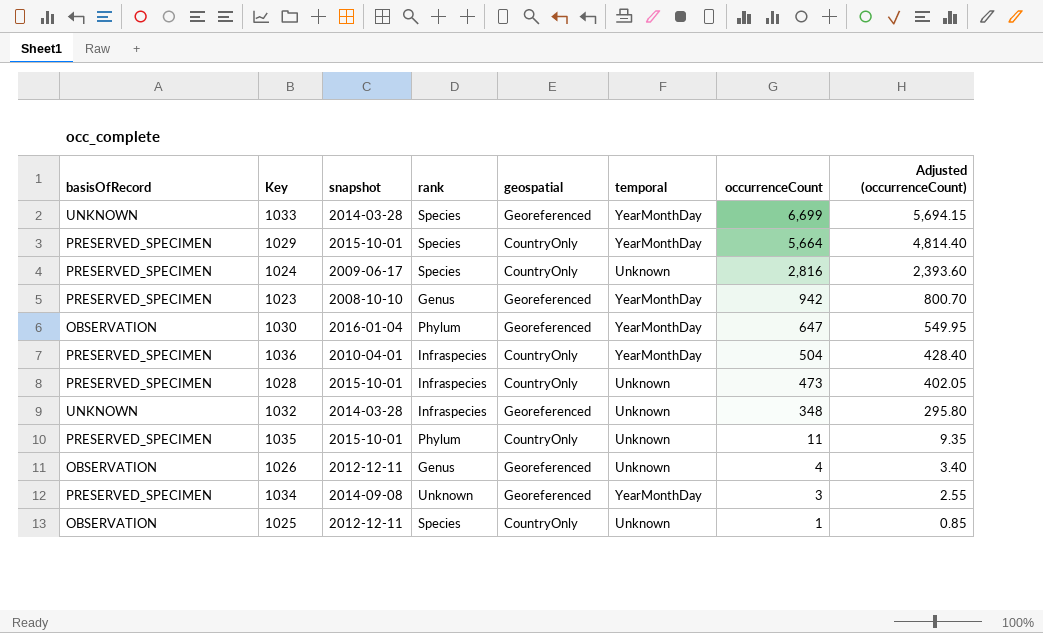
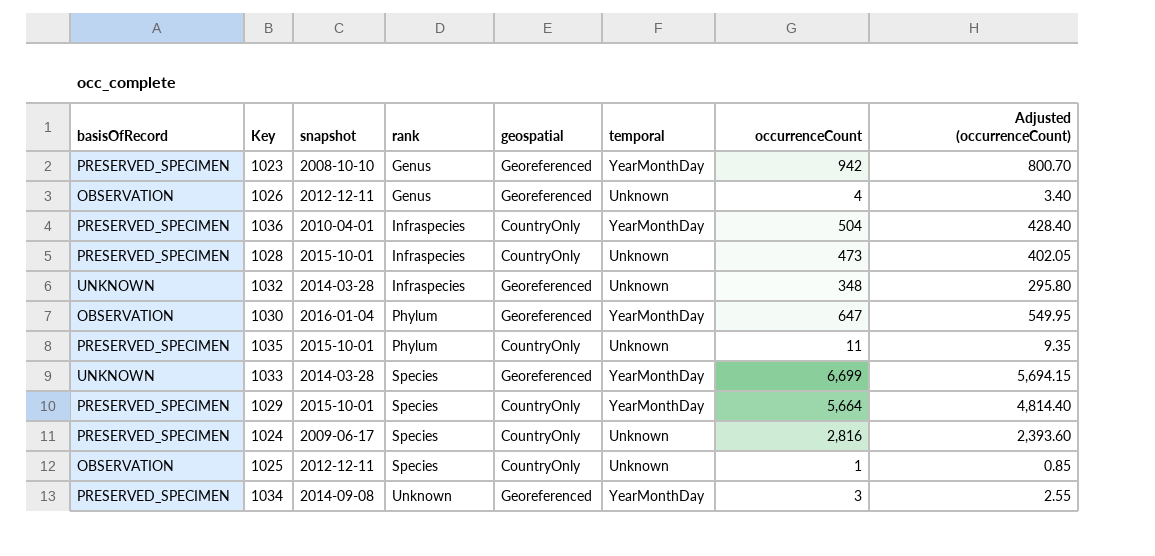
row order: occurrenceCount descending -> rank ascending

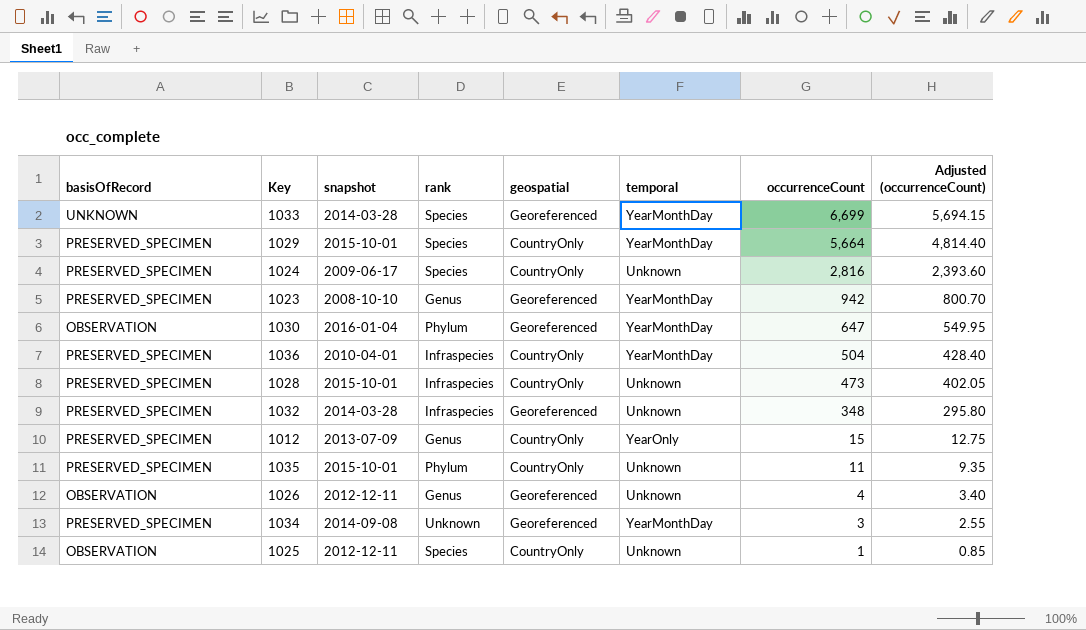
row order: rank ascending -> occurrenceCount descending
1032 | basisOfRecord: UNKNOWN -> PRESERVED_SPECIMEN
row 1012: none -> PRESERVED_SPECIMEN | 2013-07-09 | Genus | CountryOnly | YearOnly | 15 | 12.75

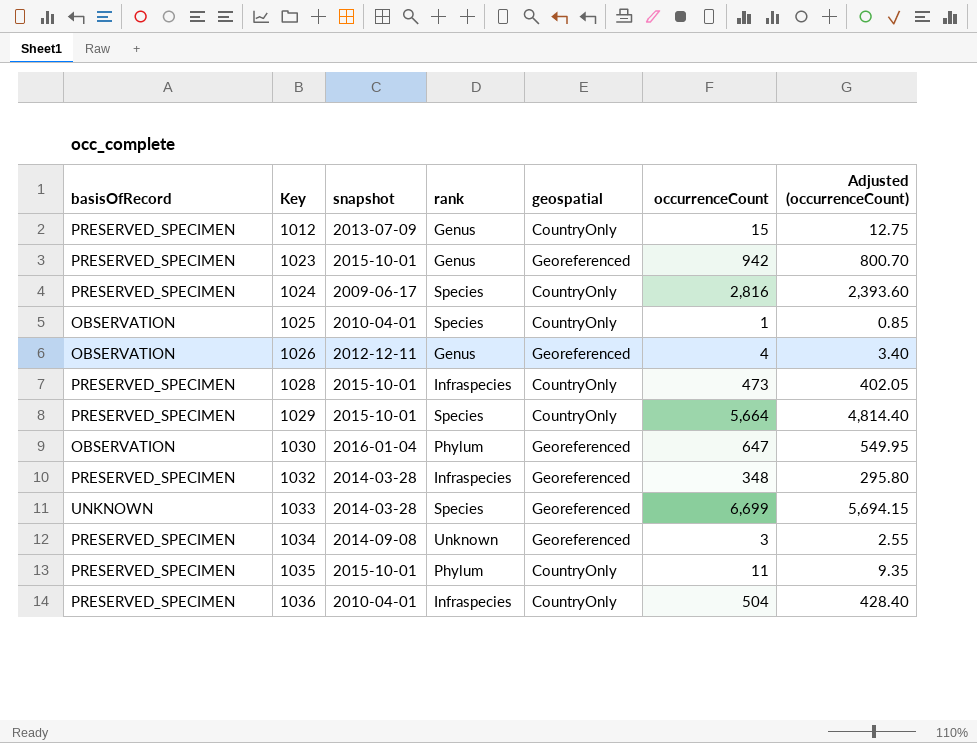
row order: occurrenceCount descending -> Key ascending
column temporal | position: 6 -> none
1023 | snapshot: 2008-10-10 -> 2015-10-01
1025 | snapshot: 2012-12-11 -> 2010-04-01

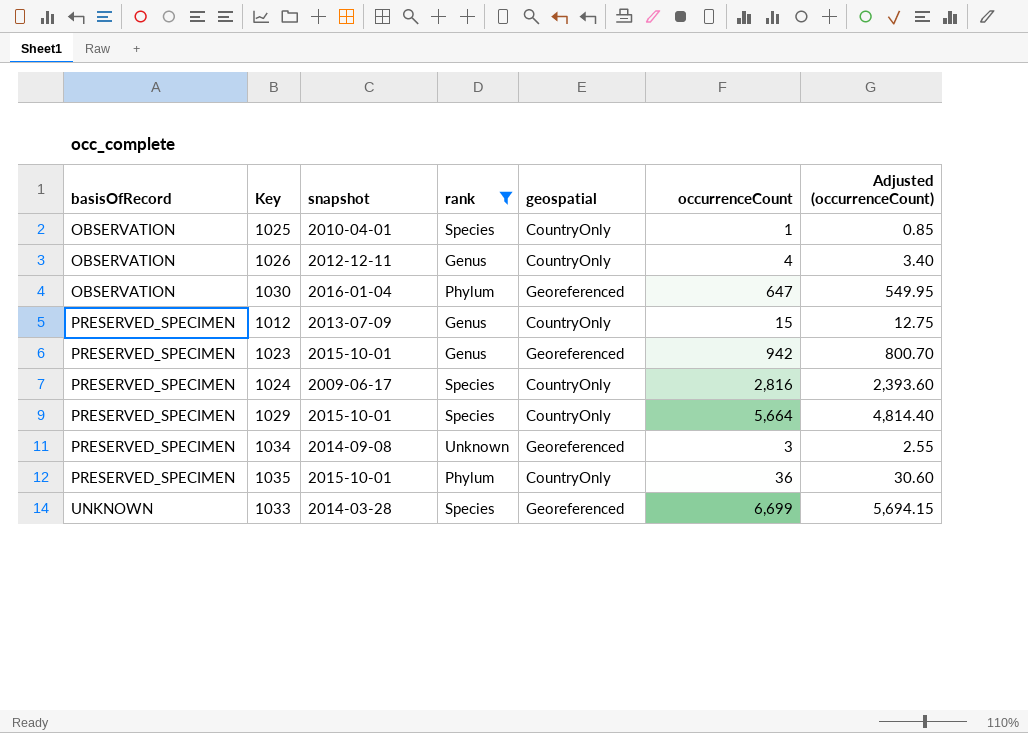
filter: none -> rank != Infraspecies
row order: Key ascending -> basisOfRecord ascending
1026 | geospatial: Georeferenced -> CountryOnly
1035 | occurrenceCount: 11 -> 36
1035 | Adjusted (occurrenceCount): 9.35 -> 30.60

